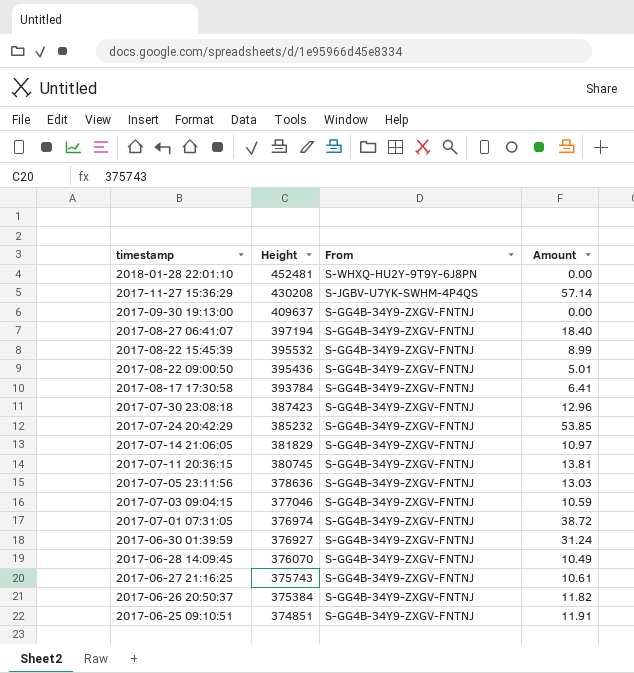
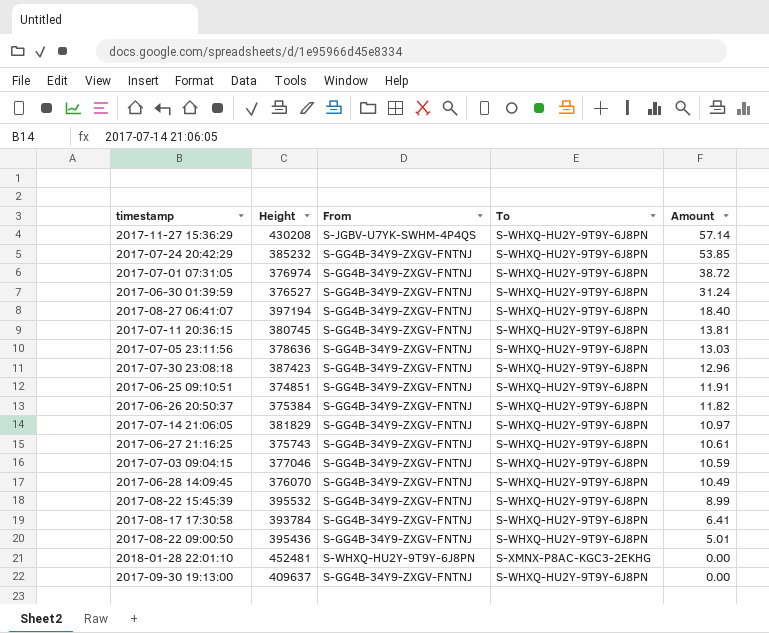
row order: timestamp descending -> Amount descending
column To | position: none -> 4
2017-06-30 01:39:59 | Height: 376927 -> 376527

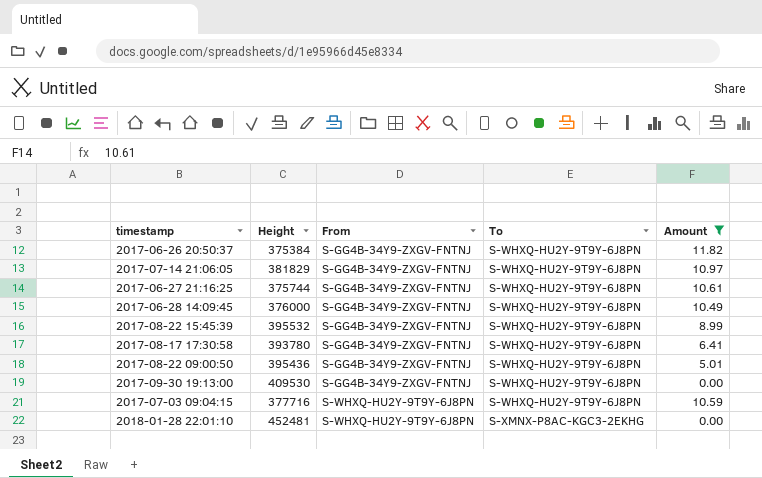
filter: none -> Amount <= 11.82
row order: Amount descending -> From ascending
2017-06-27 21:16:25 | Height: 375743 -> 375744
2017-06-28 14:09:45 | Height: 376070 -> 376000
2017-08-17 17:30:58 | Height: 393784 -> 393780
2017-09-30 19:13:00 | Height: 409637 -> 409530
2017-07-03 09:04:15 | Height: 377046 -> 377716
2017-07-03 09:04:15 | From: S-GG4B-34Y9-ZXGV-FNTNJ -> S-WHXQ-HU2Y-9T9Y-6J8PN

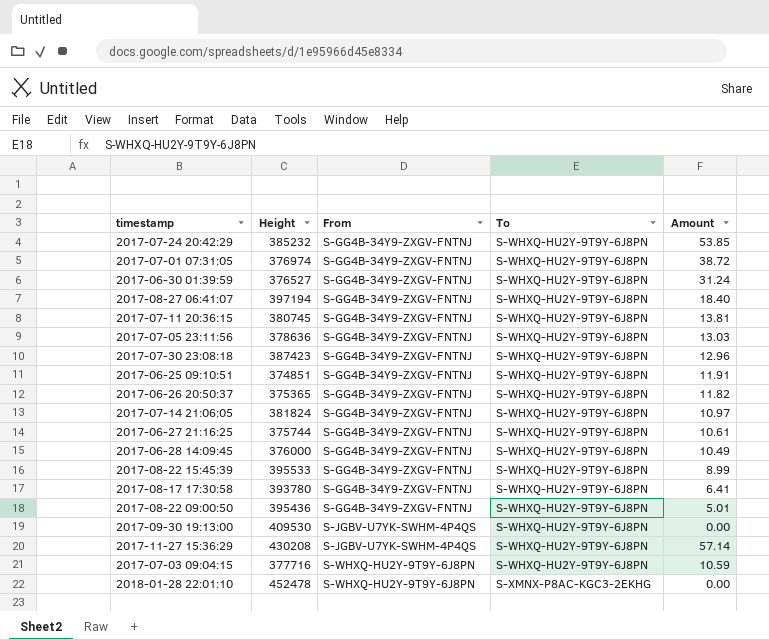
filter: Amount <= 11.82 -> none
2017-06-26 20:50:37 | Height: 375384 -> 375365
2017-07-14 21:06:05 | Height: 381829 -> 381824
2017-08-22 15:45:39 | Height: 395532 -> 395533
2017-09-30 19:13:00 | From: S-GG4B-34Y9-ZXGV-FNTNJ -> S-JGBV-U7YK-SWHM-4P4QS
2018-01-28 22:01:10 | Height: 452481 -> 452478

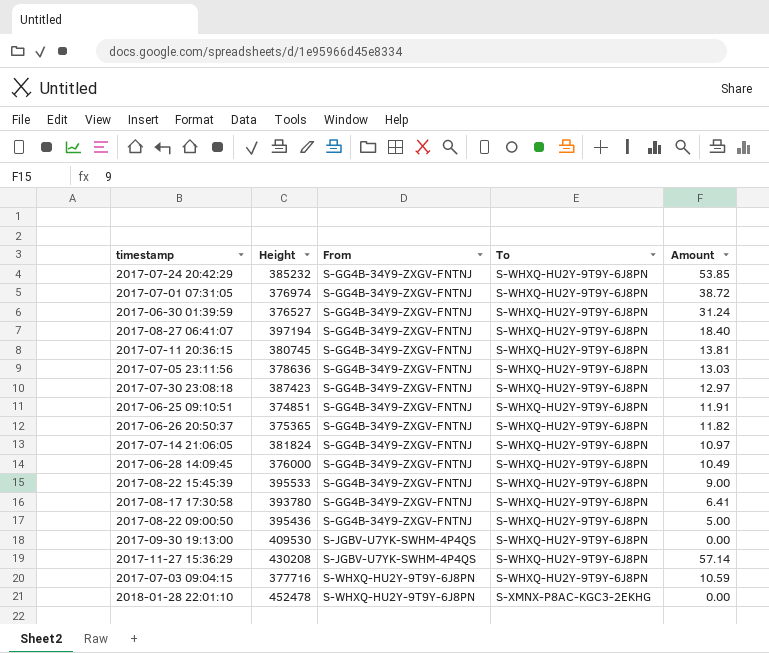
row 2017-06-27 21:16:25: 375744 | S-GG4B-34Y9-ZXGV-FNTNJ | S-WHXQ-HU2Y-9T9Y-6J8PN | 10.61 -> none
2017-07-30 23:08:18 | Amount: 12.96 -> 12.97
2017-08-22 15:45:39 | Amount: 8.99 -> 9.00
2017-08-22 09:00:50 | Amount: 5.01 -> 5.00

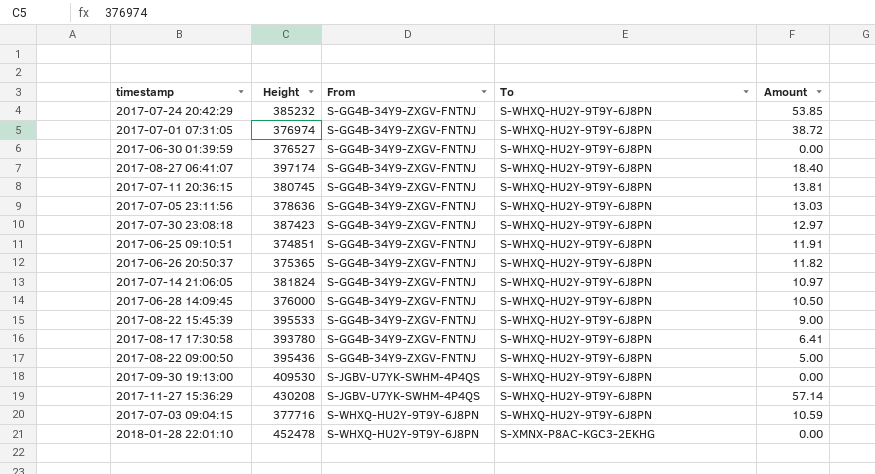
2017-06-30 01:39:59 | Amount: 31.24 -> 0.00
2017-08-27 06:41:07 | Height: 397194 -> 397174
2017-06-28 14:09:45 | Amount: 10.49 -> 10.50

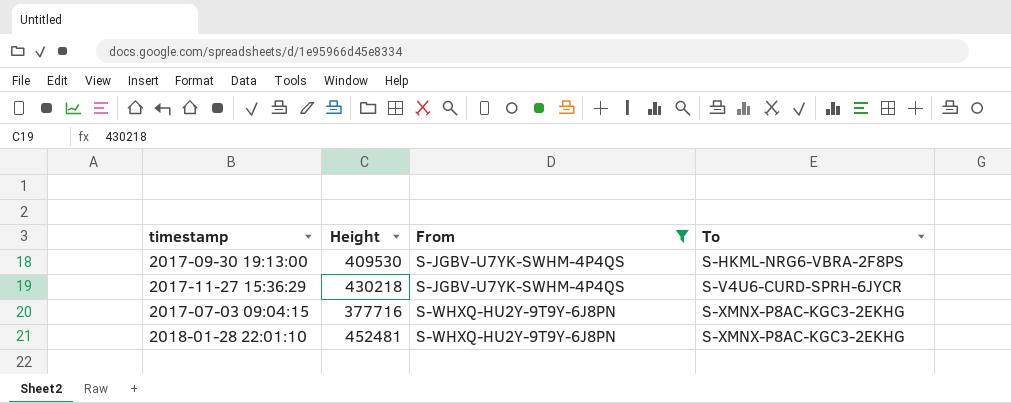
filter: none -> From != S-GG4B-34Y9-ZXGV-FNTNJ
column Amount | position: 5 -> none
2017-09-30 19:13:00 | To: S-WHXQ-HU2Y-9T9Y-6J8PN -> S-HKML-NRG6-VBRA-2F8PS
2017-11-27 15:36:29 | Height: 430208 -> 430218
2017-11-27 15:36:29 | To: S-WHXQ-HU2Y-9T9Y-6J8PN -> S-V4U6-CURD-SPRH-6JYCR
2017-07-03 09:04:15 | To: S-WHXQ-HU2Y-9T9Y-6J8PN -> S-XMNX-P8AC-KGC3-2EKHG
2018-01-28 22:01:10 | Height: 452478 -> 452481

